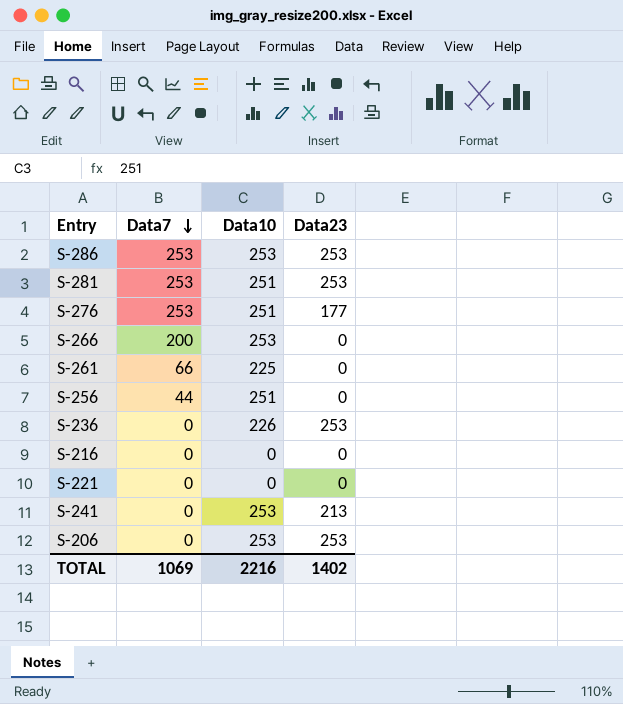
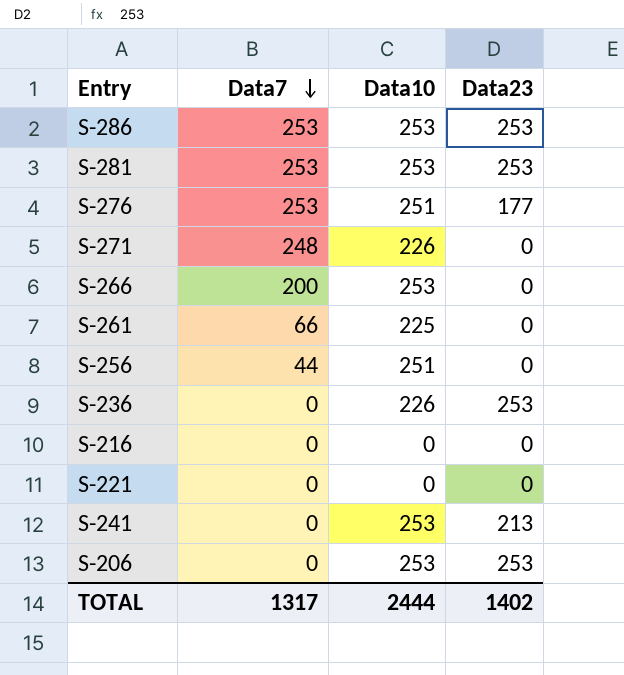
S-281 | Data10: 251 -> 253
row S-271: none -> 248 | 226 | 0
TOTAL | Data7: 1069 -> 1317
TOTAL | Data10: 2216 -> 2444

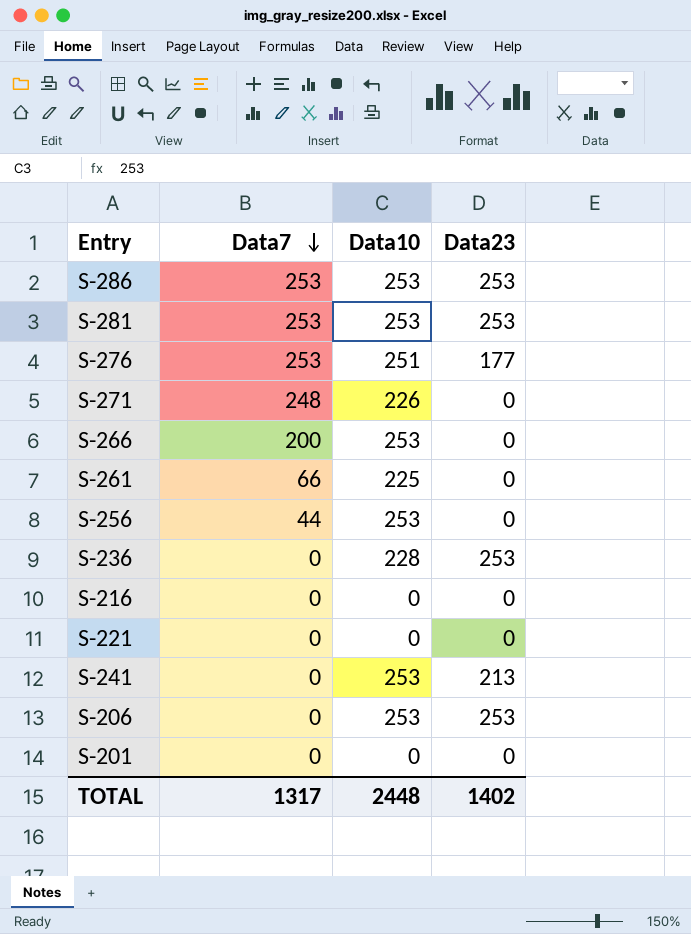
S-256 | Data10: 251 -> 253
S-236 | Data10: 226 -> 228
row S-201: none -> 0 | 0 | 0
TOTAL | Data10: 2444 -> 2448

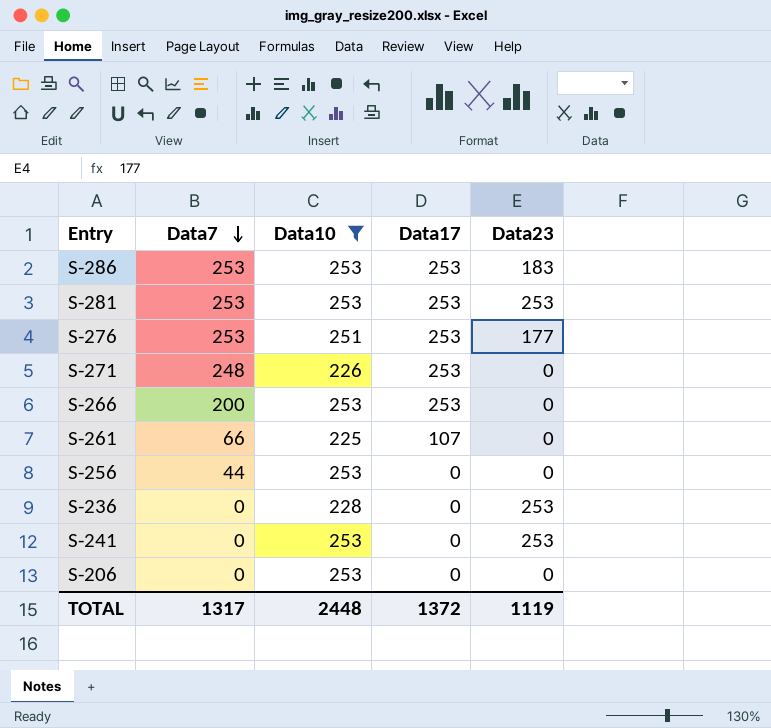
filter: none -> Data10 != 0
column Data17 | position: none -> 4
S-286 | Data23: 253 -> 183
S-241 | Data23: 213 -> 253
S-206 | Data23: 253 -> 0
TOTAL | Data23: 1402 -> 1119

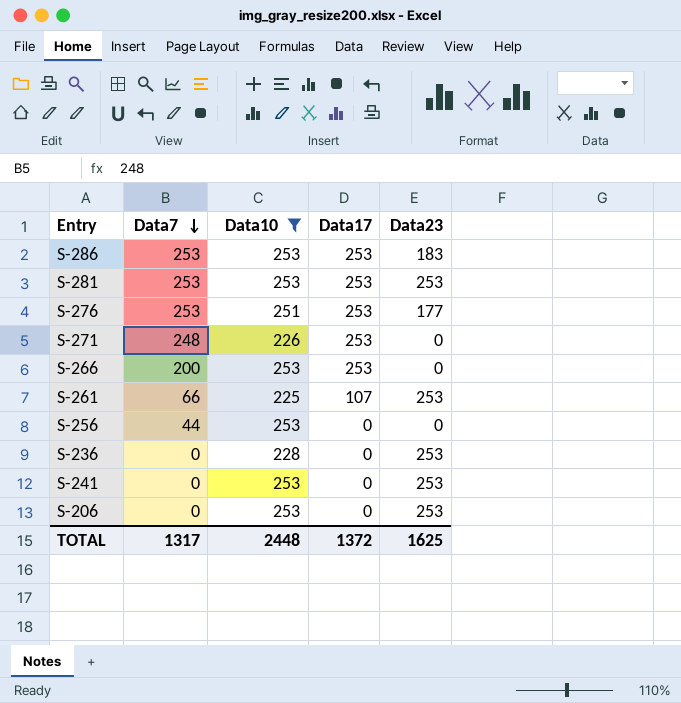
S-261 | Data23: 0 -> 253
S-206 | Data23: 0 -> 253
TOTAL | Data23: 1119 -> 1625

